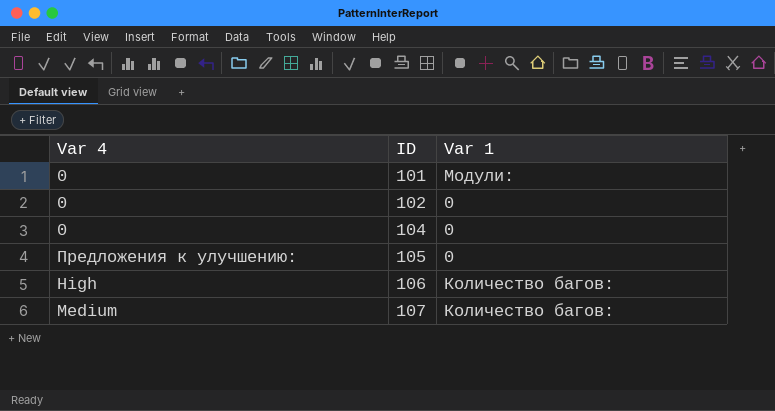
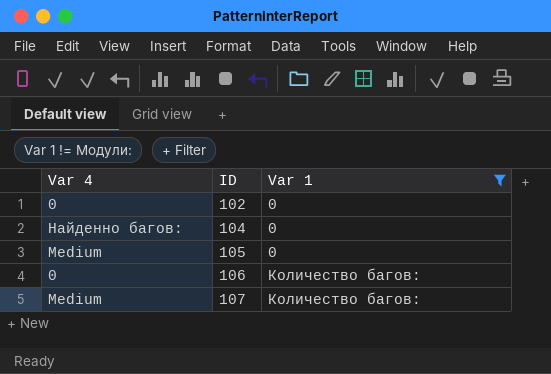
filter: none -> Var 1 != Модули:
104 | Var 4: 0 -> Найденно багов:
105 | Var 4: Предложения к улучшению: -> Medium
106 | Var 4: High -> 0

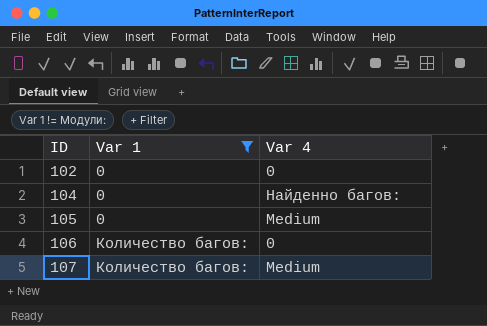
column Var 4 | position: 1 -> 3

